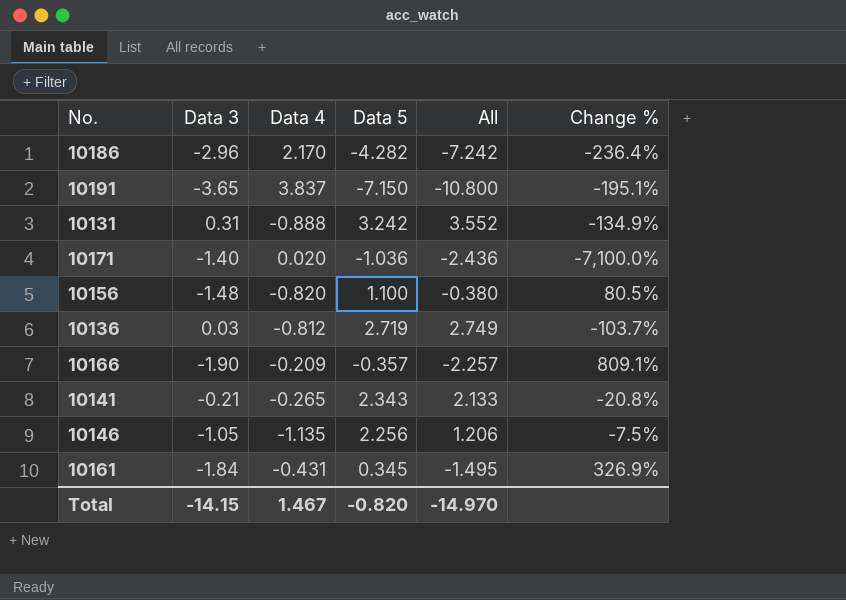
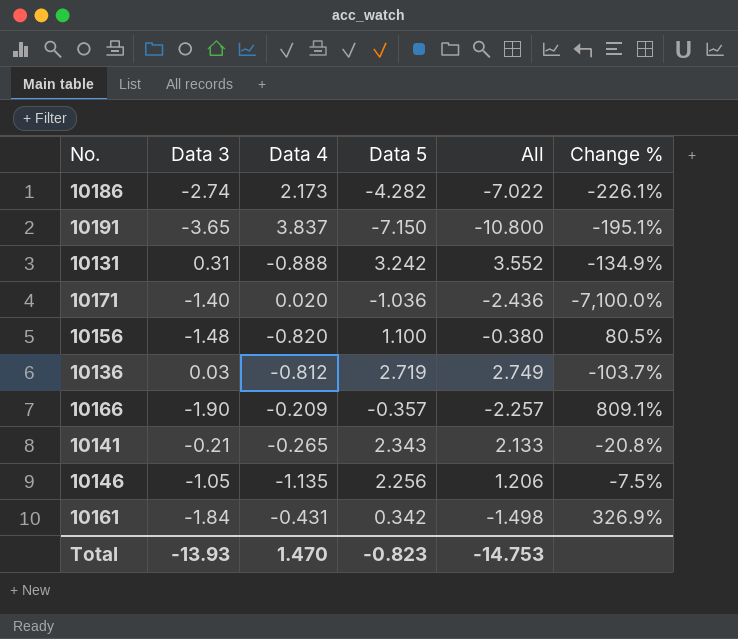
10186 | Data 3: -2.96 -> -2.74
10186 | Data 4: 2.170 -> 2.173
10186 | All: -7.242 -> -7.022
10186 | Change %: -236.4% -> -226.1%
10161 | Data 5: 0.345 -> 0.342
10161 | All: -1.495 -> -1.498
Total | Data 3: -14.15 -> -13.93
Total | Data 4: 1.467 -> 1.470
Total | Data 5: -0.820 -> -0.823
Total | All: -14.970 -> -14.753

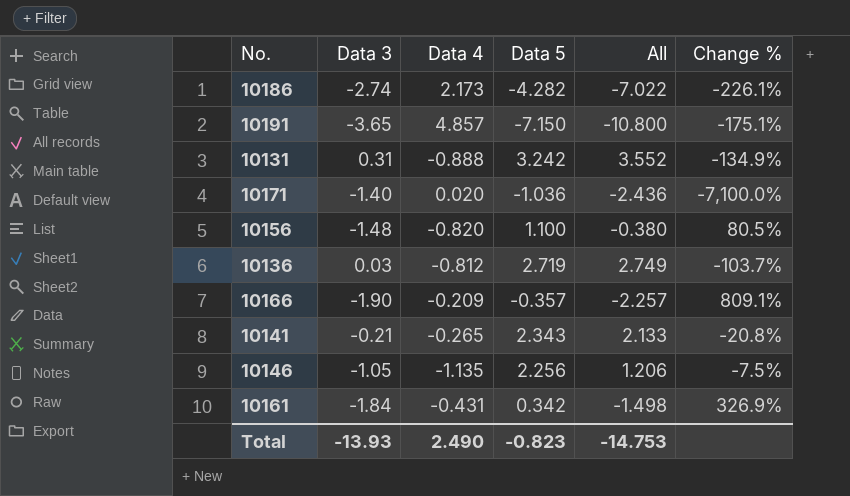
10191 | Data 4: 3.837 -> 4.857
10191 | Change %: -195.1% -> -175.1%
Total | Data 4: 1.470 -> 2.490

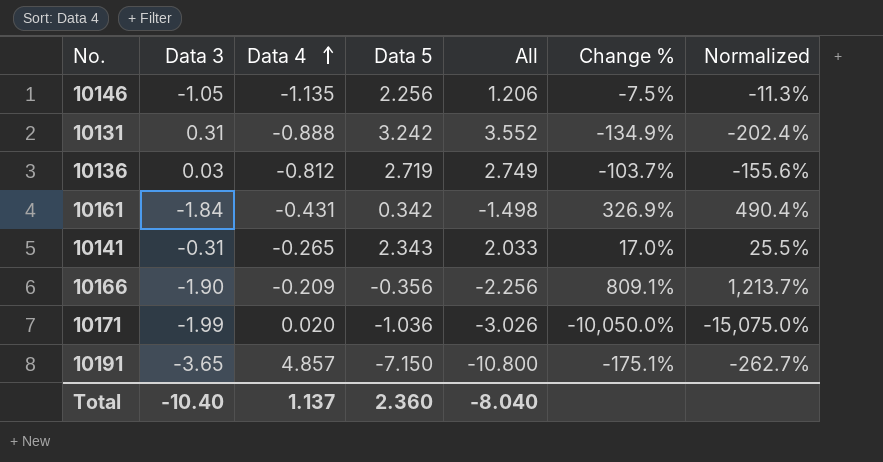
row order: none -> Data 4 ascending
column Normalized | formula: none -> [Change %] * 1.5
row 10186: -2.74 | 2.173 | -4.282 | -7.022 | -226.1% -> none
row 10156: -1.48 | -0.820 | 1.100 | -0.380 | 80.5% -> none
10141 | Data 3: -0.21 -> -0.31
10141 | All: 2.133 -> 2.033
10141 | Change %: -20.8% -> 17.0%
10166 | Data 5: -0.357 -> -0.356
10166 | All: -2.257 -> -2.256
10171 | Data 3: -1.40 -> -1.99
10171 | All: -2.436 -> -3.026
10171 | Change %: -7,100.0% -> -10,050.0%
Total | Data 3: -13.93 -> -10.40
Total | Data 4: 2.490 -> 1.137
Total | Data 5: -0.823 -> 2.360
Total | All: -14.753 -> -8.040

